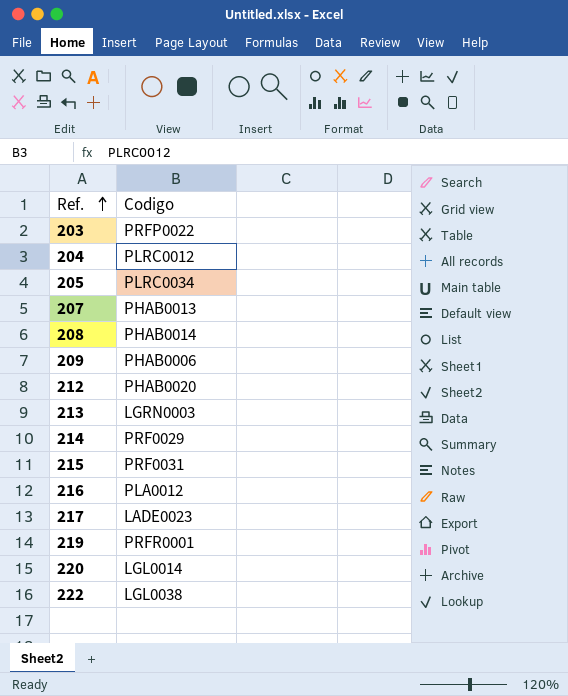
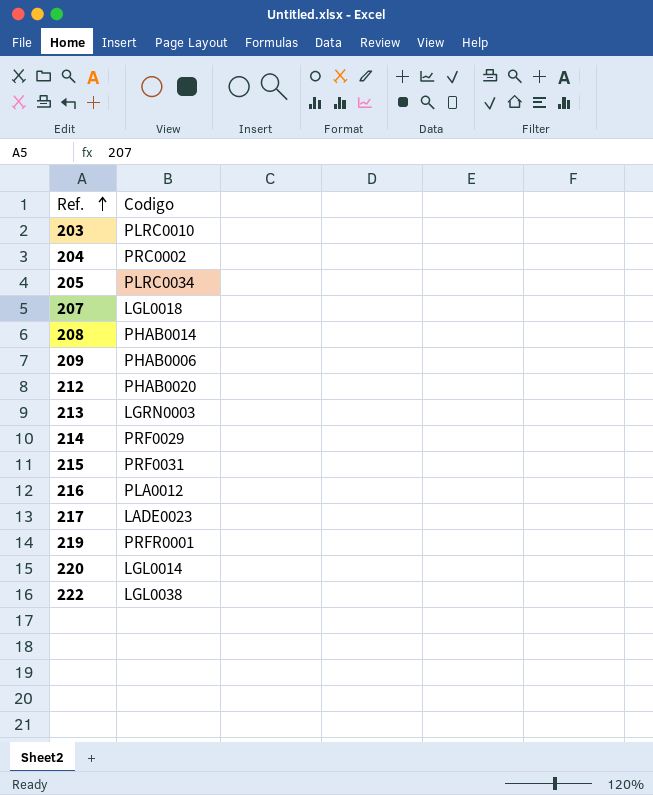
203 | Codigo: PRFP0022 -> PLRC0010
204 | Codigo: PLRC0012 -> PRC0002
207 | Codigo: PHAB0013 -> LGL0018

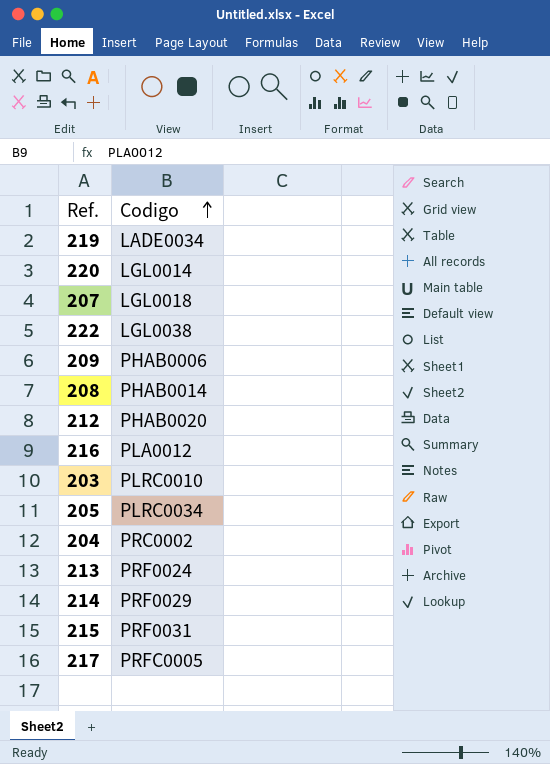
row order: Ref. ascending -> Codigo ascending
219 | Codigo: PRFR0001 -> LADE0034
213 | Codigo: LGRN0003 -> PRF0024
217 | Codigo: LADE0023 -> PRFC0005

